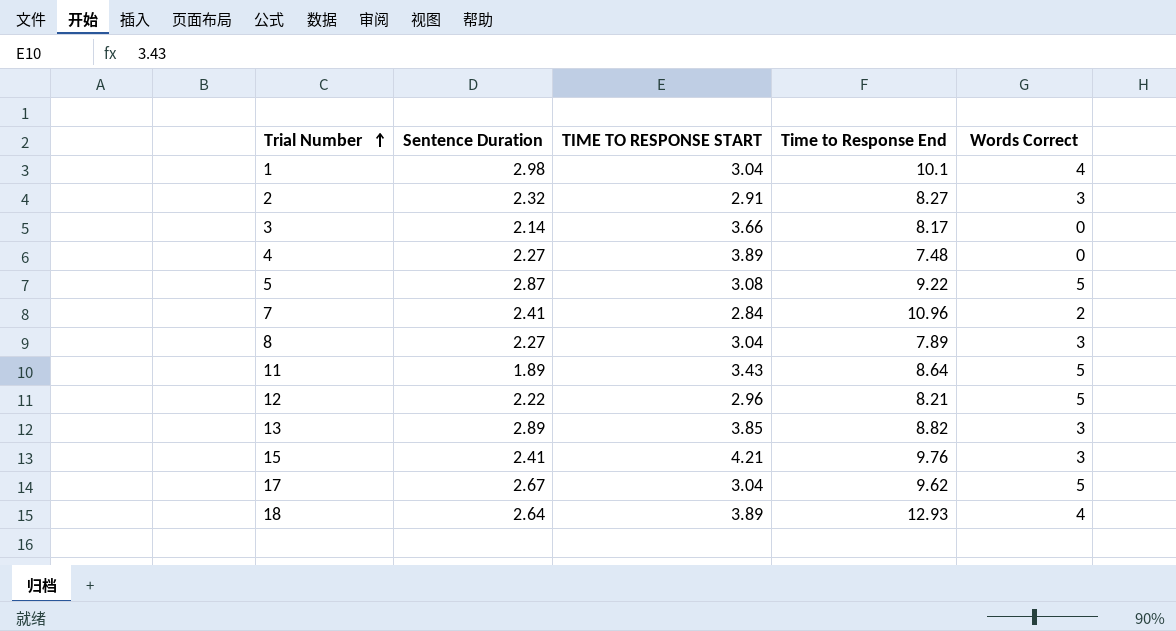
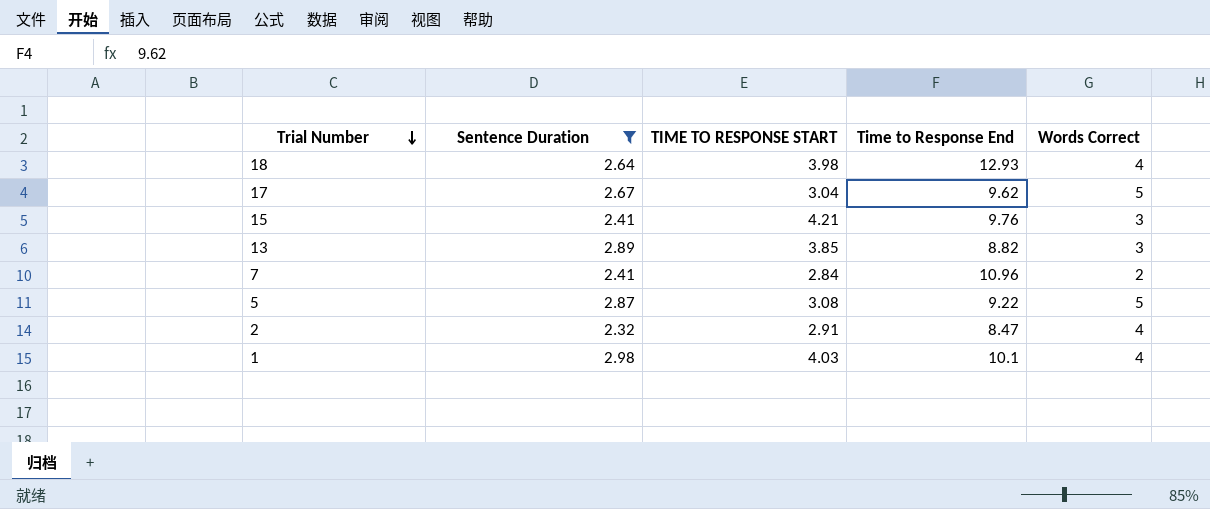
filter: none -> Sentence Duration >= 2.32
row order: Trial Number ascending -> Trial Number descending
18 | TIME TO RESPONSE START: 3.89 -> 3.98
2 | Time to Response End: 8.27 -> 8.47
2 | Words Correct: 3 -> 4
1 | TIME TO RESPONSE START: 3.04 -> 4.03

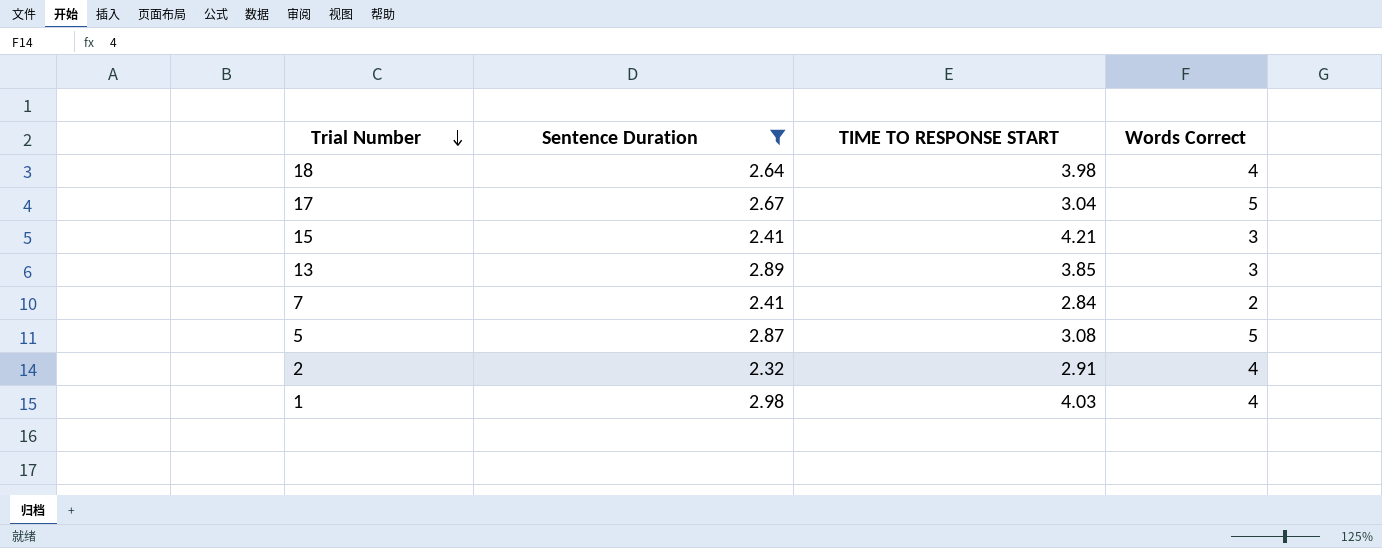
column Time to Response End | position: 4 -> none

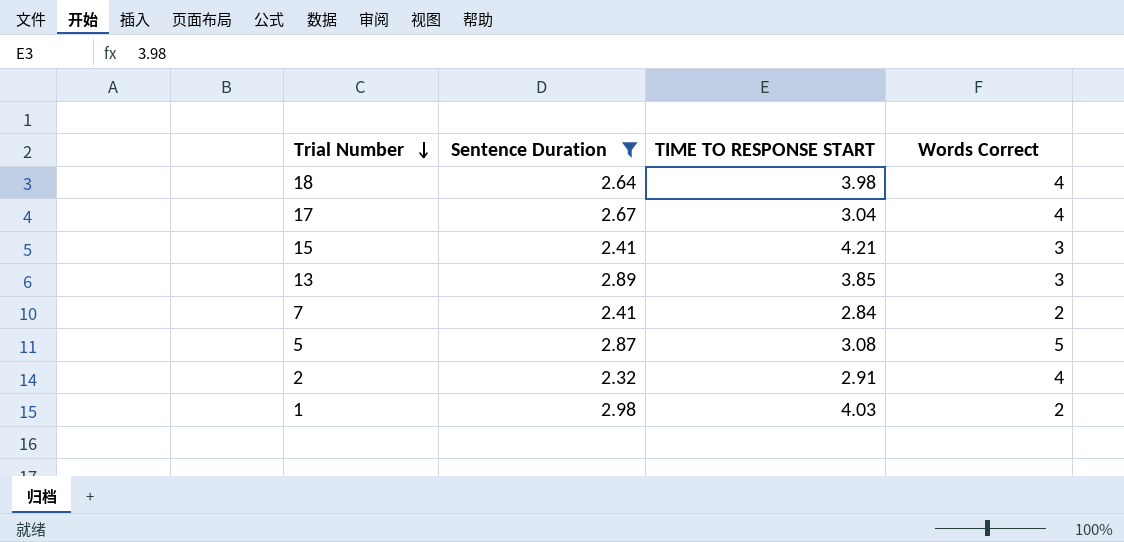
17 | Words Correct: 5 -> 4
1 | Words Correct: 4 -> 2

